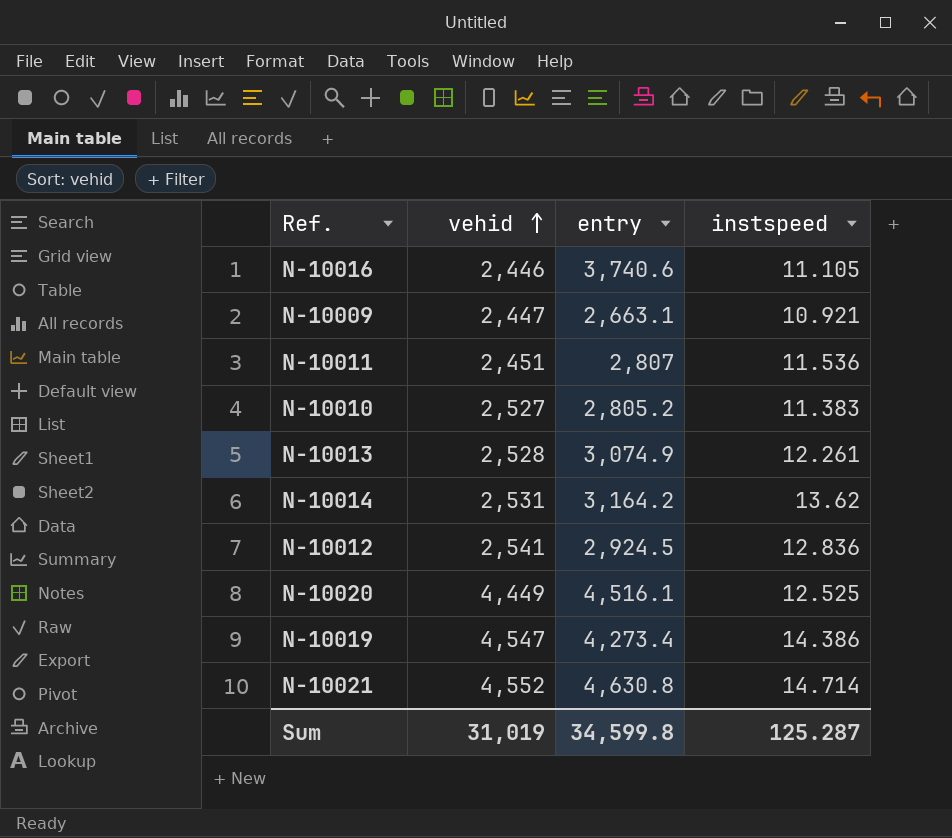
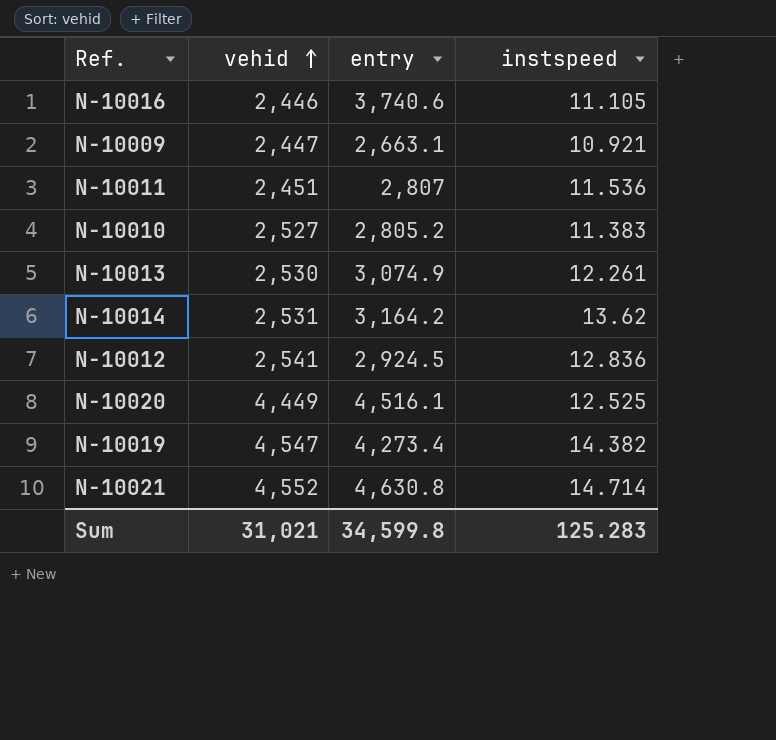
N-10013 | vehid: 2,528 -> 2,530
N-10019 | instspeed: 14.386 -> 14.382
Sum | vehid: 31,019 -> 31,021
Sum | instspeed: 125.287 -> 125.283

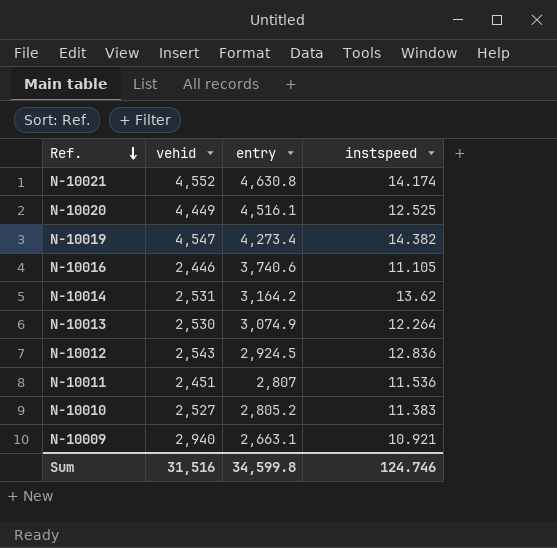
row order: vehid ascending -> Ref. descending
N-10021 | instspeed: 14.714 -> 14.174
N-10013 | instspeed: 12.261 -> 12.264
N-10012 | vehid: 2,541 -> 2,543
N-10009 | vehid: 2,447 -> 2,940
Sum | vehid: 31,021 -> 31,516
Sum | instspeed: 125.283 -> 124.746

